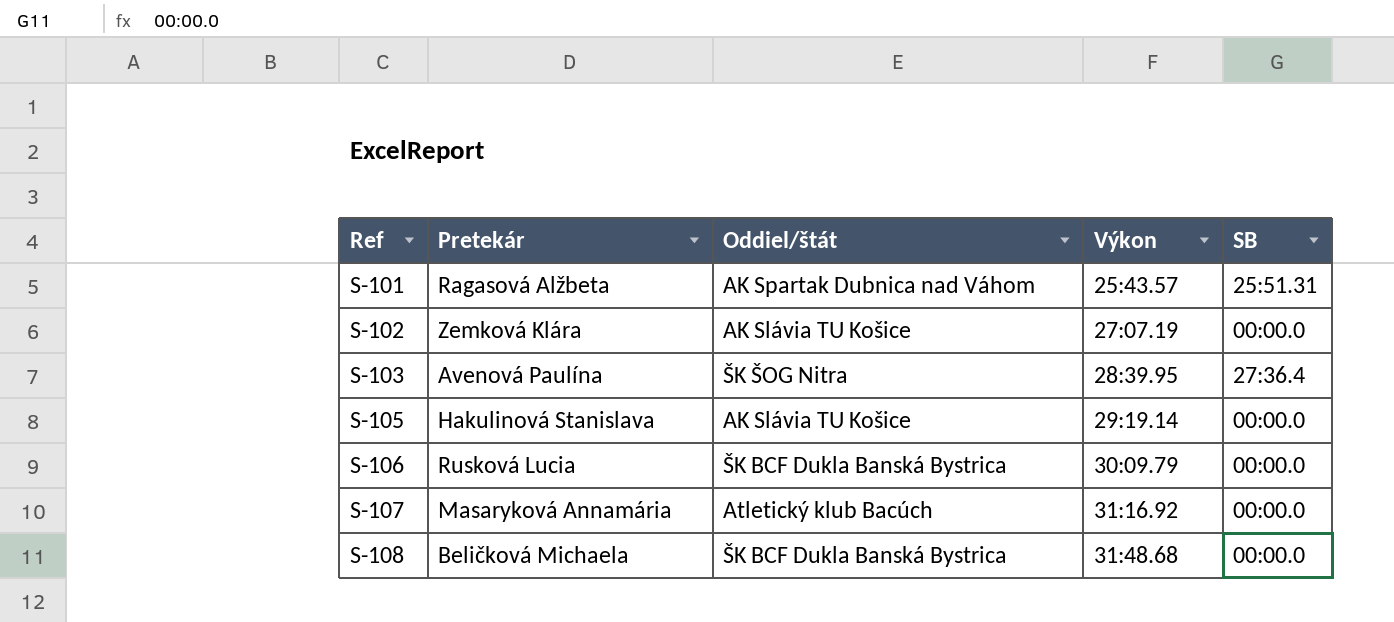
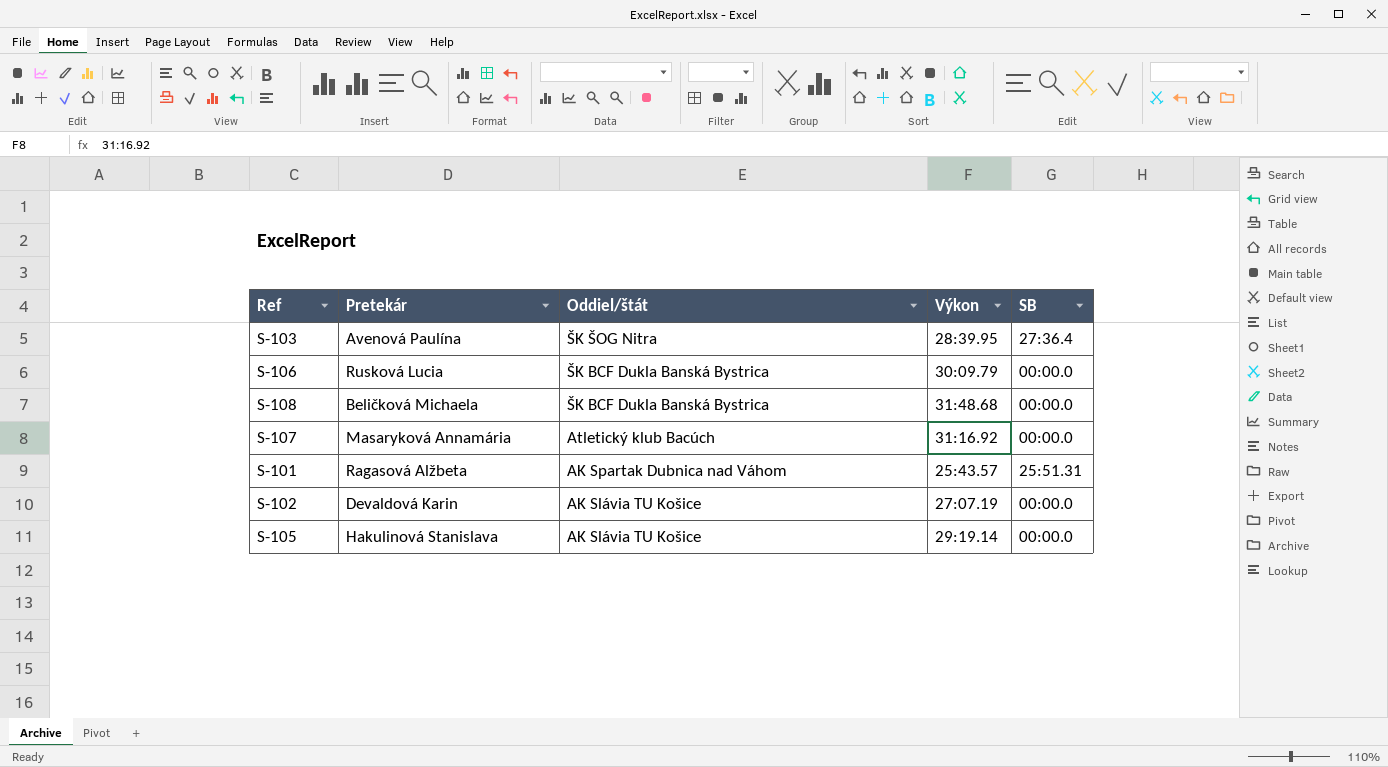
row order: Ref ascending -> Oddiel/štát descending
S-102 | Pretekár: Zemková Klára -> Devaldová Karin

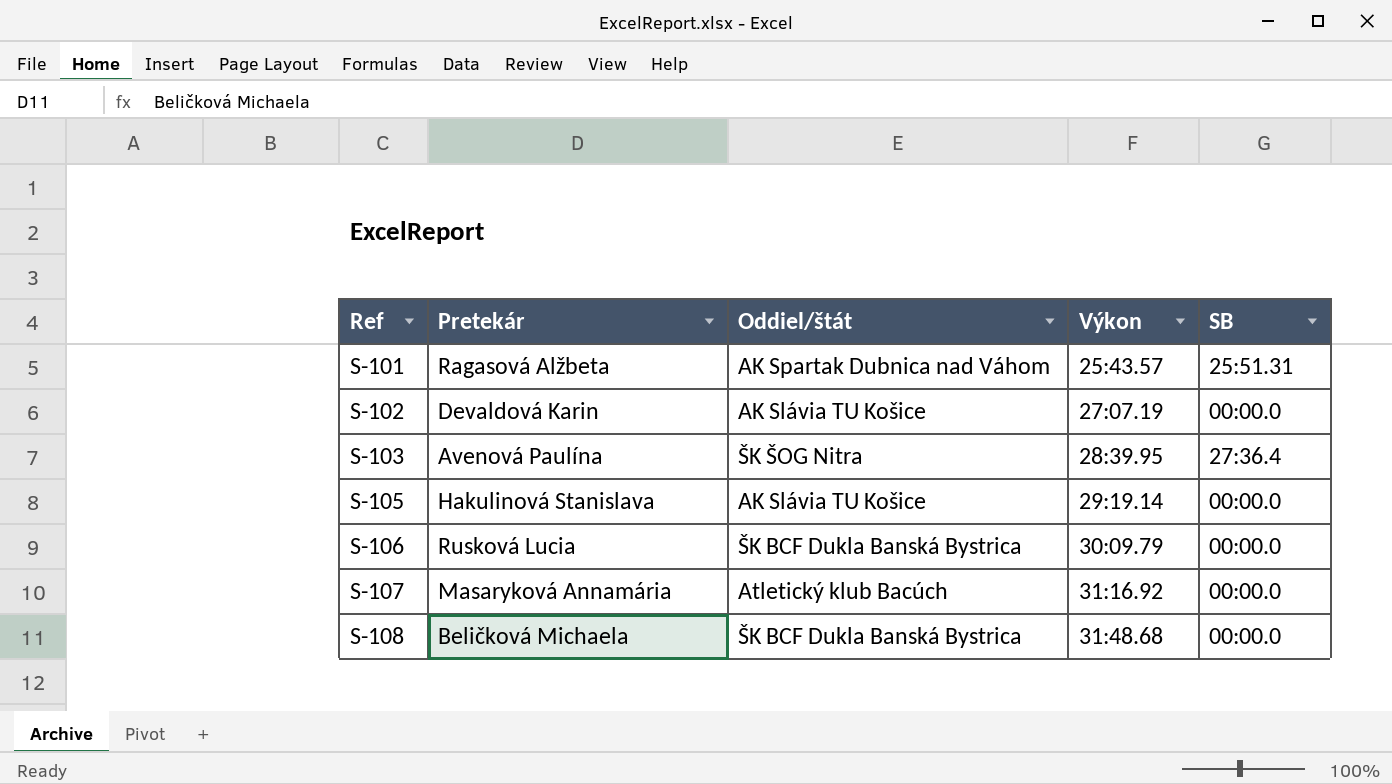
row order: Oddiel/štát descending -> Ref ascending

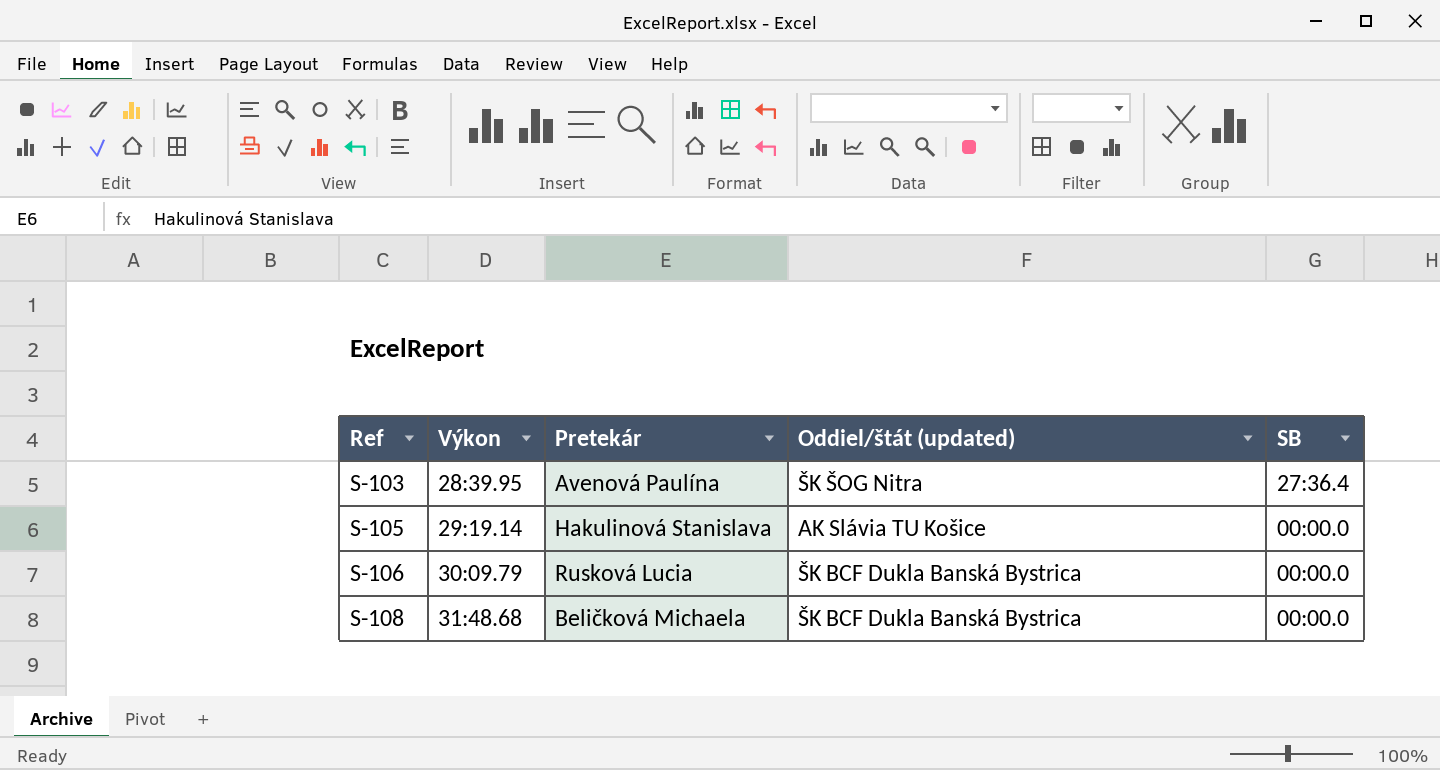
column Výkon | position: 4 -> 2
column name: Oddiel/štát -> Oddiel/štát (updated)
row S-101: Ragasová Alžbeta | AK Spartak Dubnica nad Váhom | 25:43.57 | 25:51.31 -> none
row S-102: Devaldová Karin | AK Slávia TU Košice | 27:07.19 | 00:00.0 -> none
row S-107: Masaryková Annamária | Atletický klub Bacúch | 31:16.92 | 00:00.0 -> none

